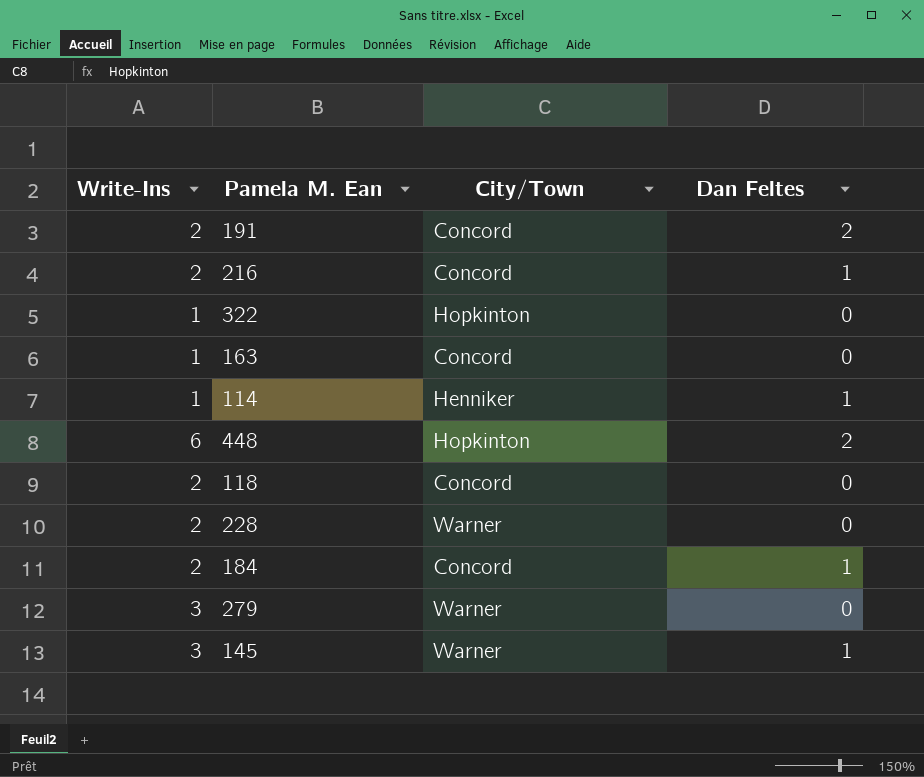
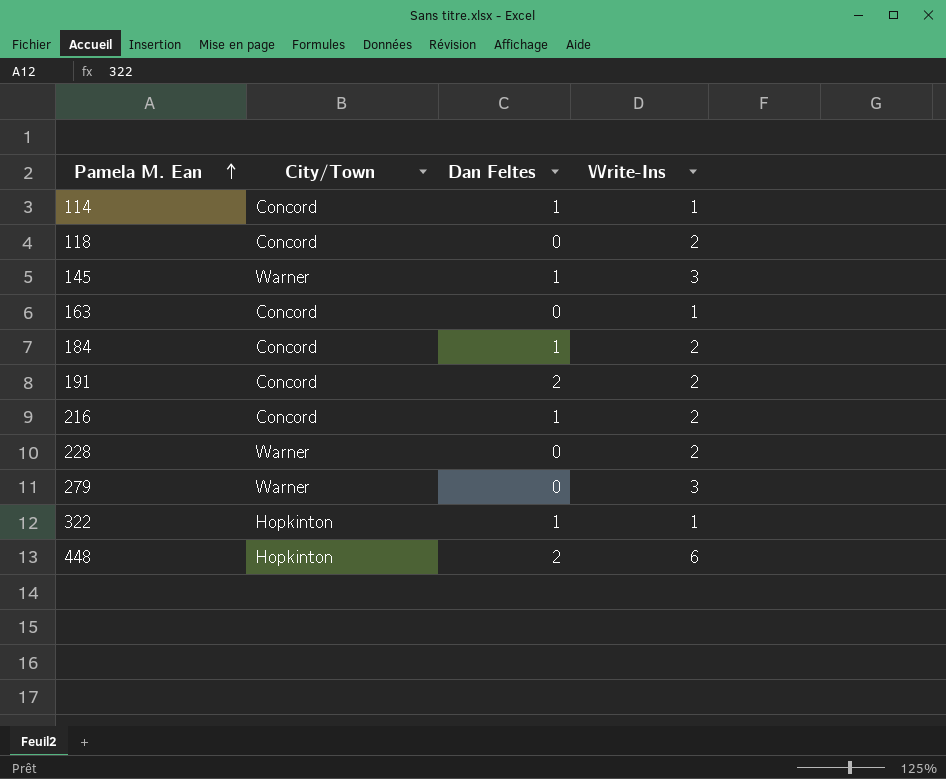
row order: none -> Pamela M. Ean ascending
column Write-Ins | position: 1 -> 4
114 | City/Town: Henniker -> Concord
322 | Dan Feltes: 0 -> 1

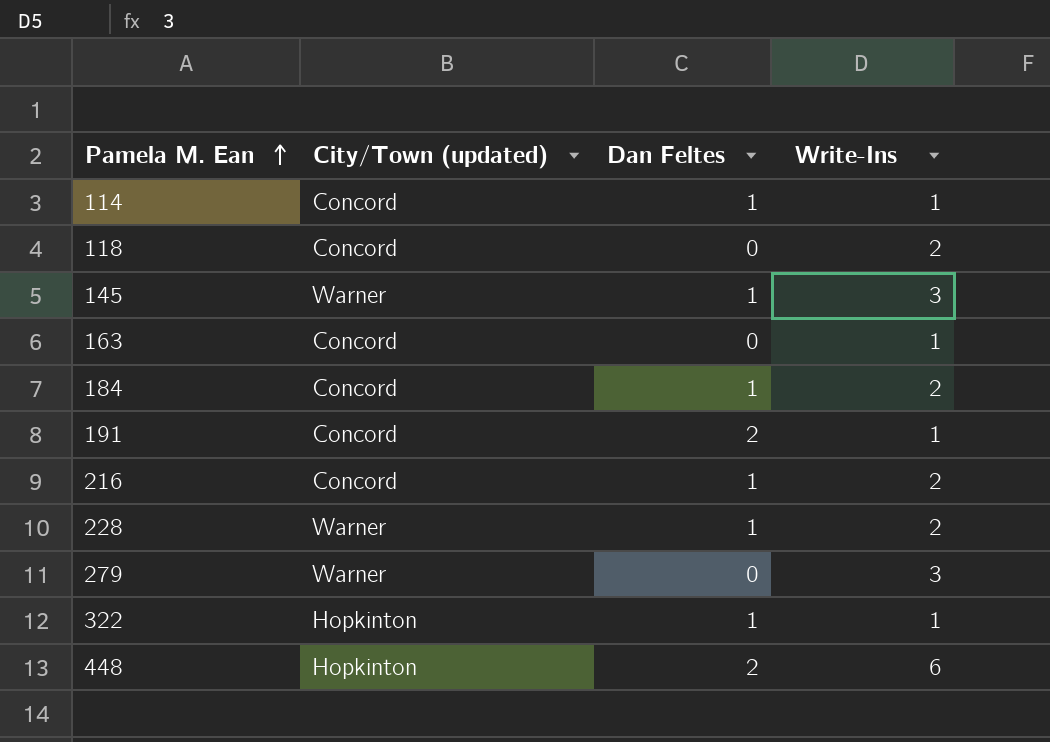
column name: City/Town -> City/Town (updated)
191 | Write-Ins: 2 -> 1
228 | Dan Feltes: 0 -> 1

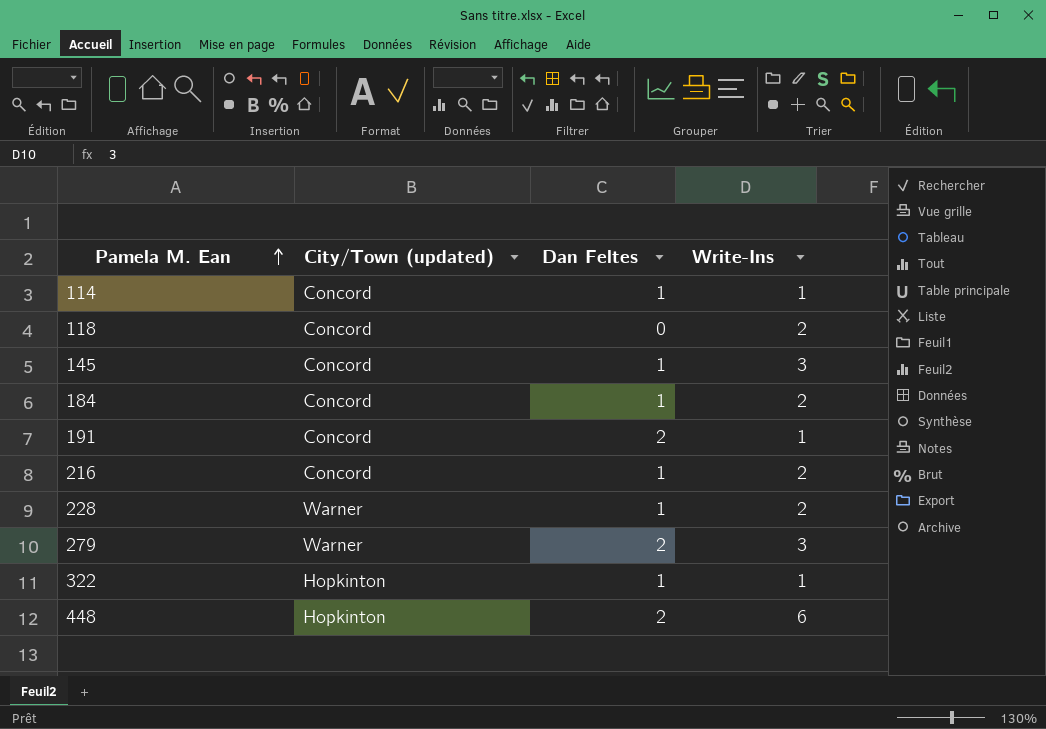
row 163: Concord | 0 | 1 -> none
145 | City/Town (updated): Warner -> Concord
279 | Dan Feltes: 0 -> 2

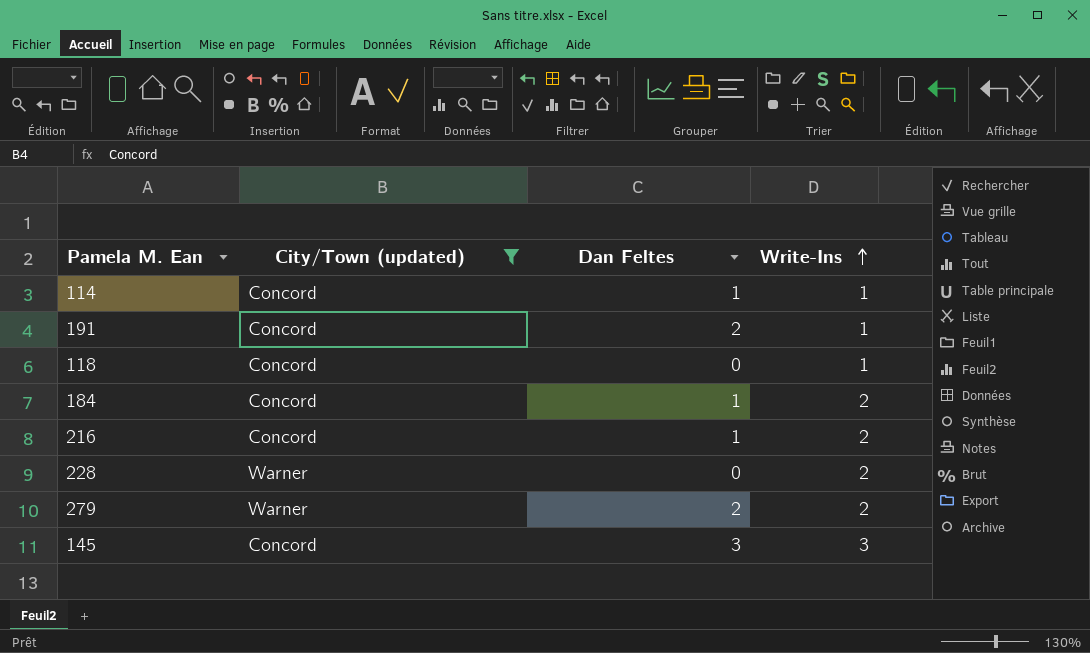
filter: none -> City/Town (updated) != Hopkinton
row order: Pamela M. Ean ascending -> Write-Ins ascending
118 | Write-Ins: 2 -> 1
228 | Dan Feltes: 1 -> 0
279 | Write-Ins: 3 -> 2
145 | Dan Feltes: 1 -> 3

